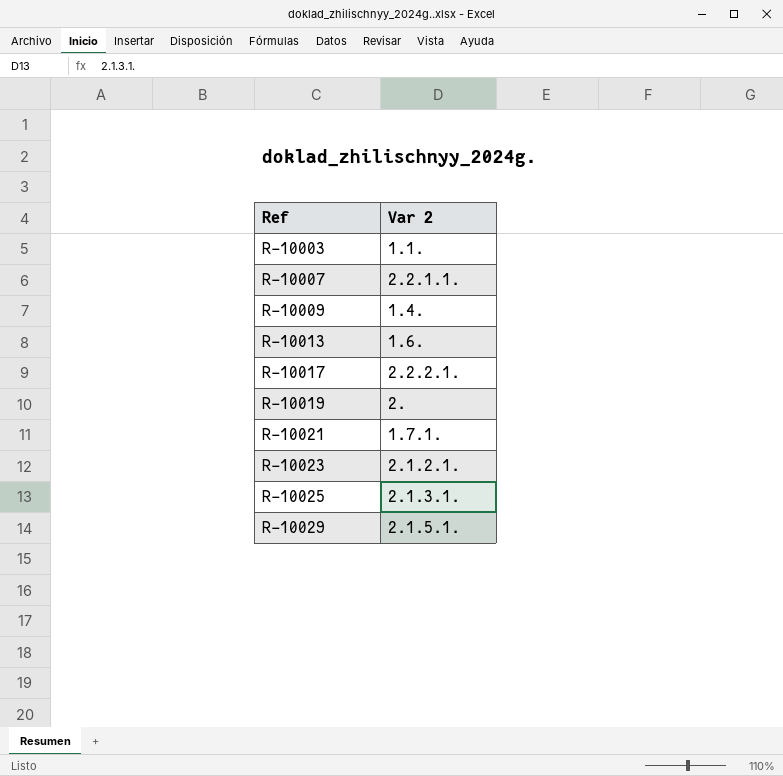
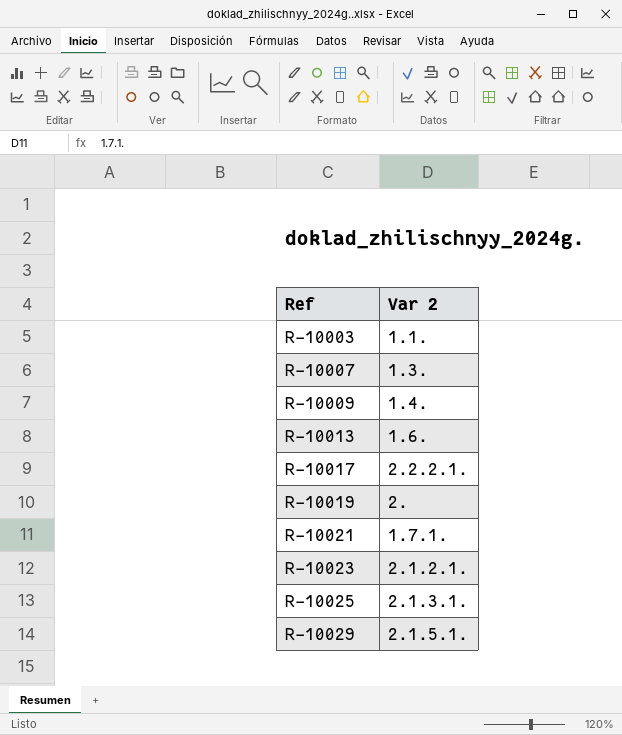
R-10007 | Var 2: 2.2.1.1. -> 1.3.

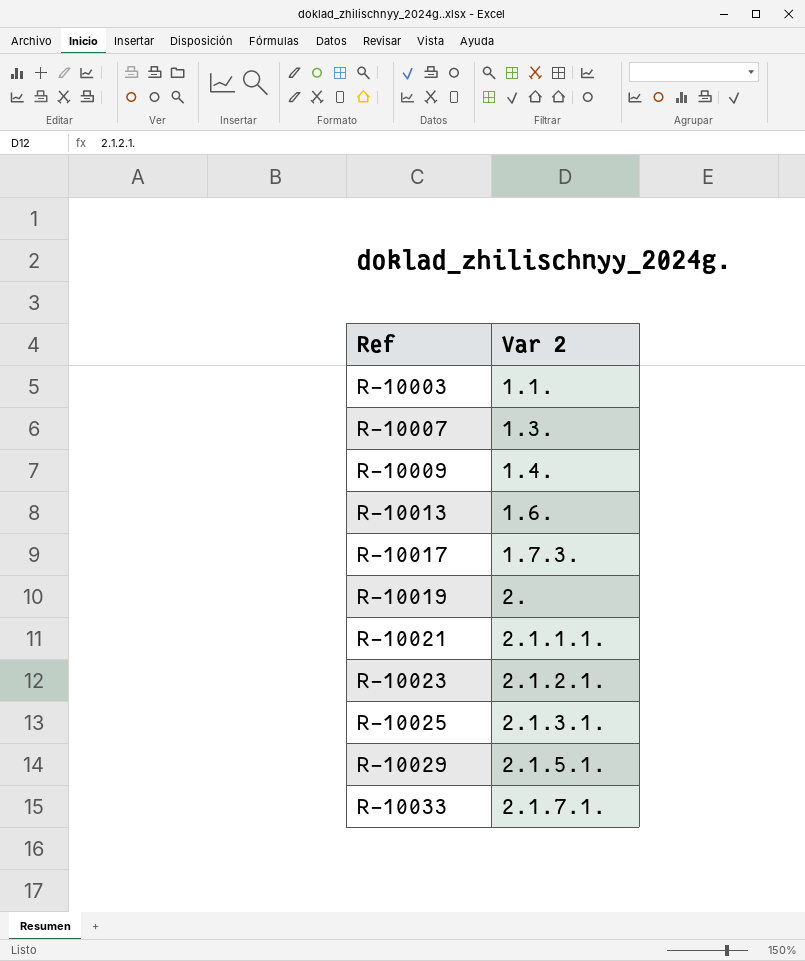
R-10017 | Var 2: 2.2.2.1. -> 1.7.3.
R-10021 | Var 2: 1.7.1. -> 2.1.1.1.
row R-10033: none -> 2.1.7.1.

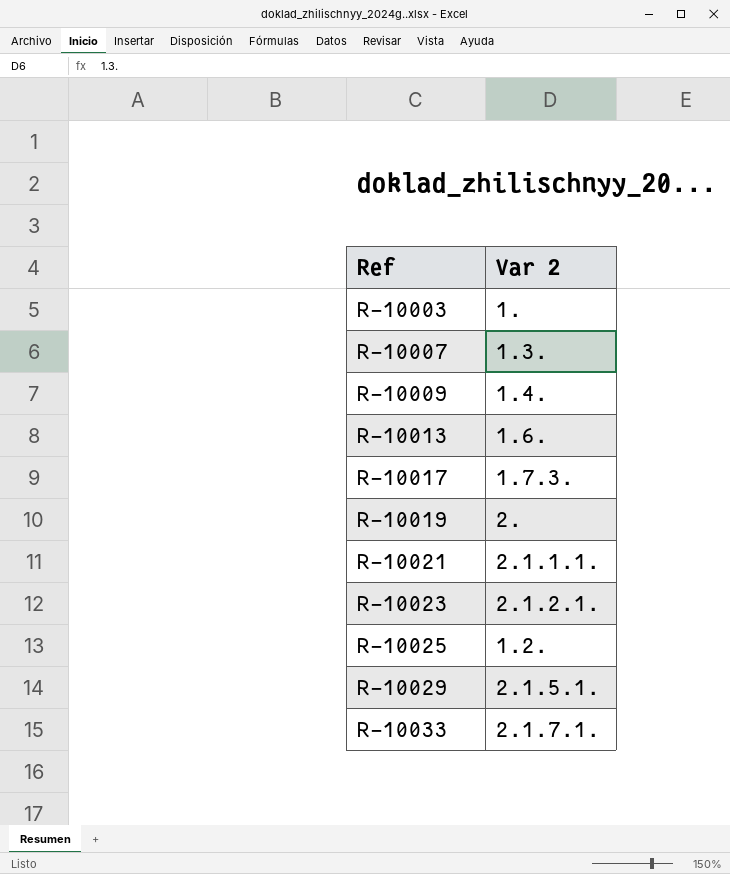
R-10003 | Var 2: 1.1. -> 1.
R-10025 | Var 2: 2.1.3.1. -> 1.2.

